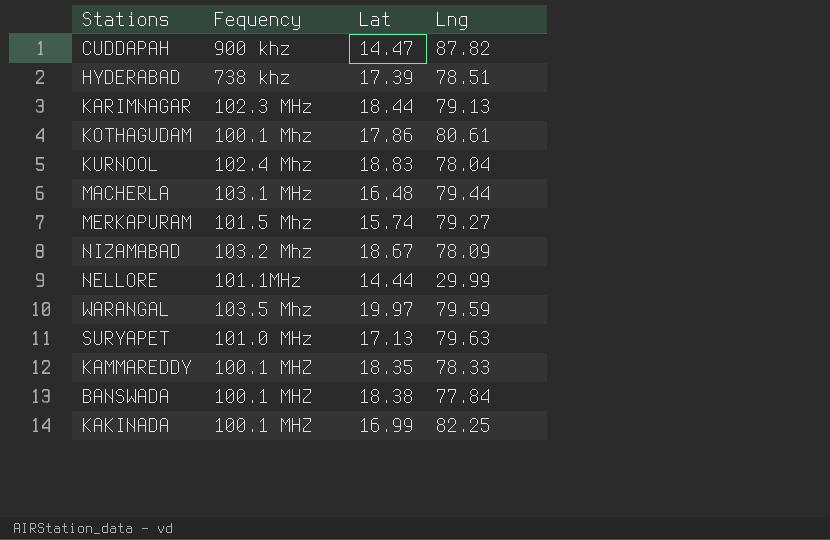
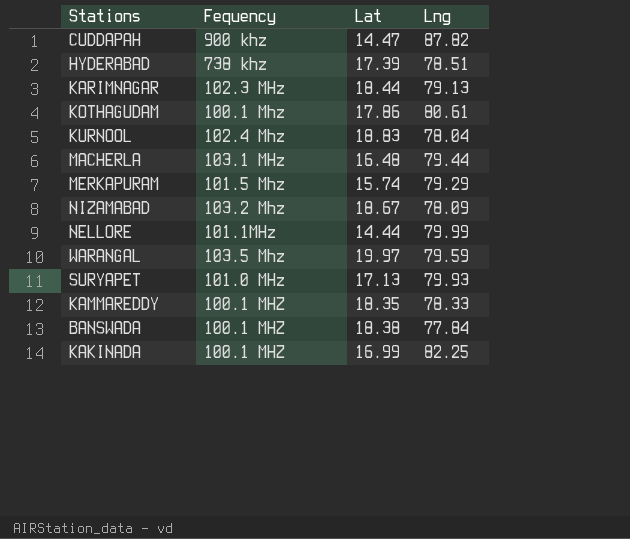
MERKAPURAM | Lng: 79.27 -> 79.29
NELLORE | Lng: 29.99 -> 79.99
SURYAPET | Lng: 79.63 -> 79.93

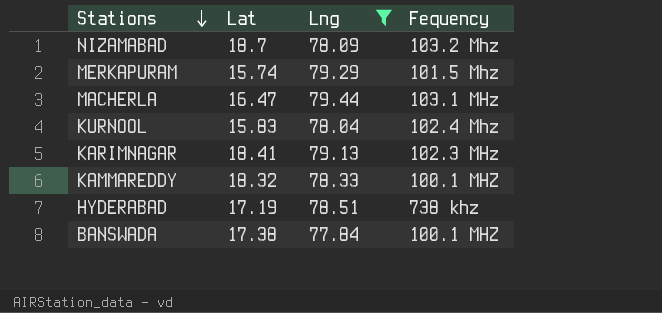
filter: none -> Lng <= 79.44
row order: none -> Stations descending
column Fequency | position: 2 -> 4
NIZAMABAD | Lat: 18.67 -> 18.7
MACHERLA | Lat: 16.48 -> 16.47
KURNOOL | Lat: 18.83 -> 15.83
KARIMNAGAR | Lat: 18.44 -> 18.41
KAMMAREDDY | Lat: 18.35 -> 18.32
HYDERABAD | Lat: 17.39 -> 17.19
BANSWADA | Lat: 18.38 -> 17.38

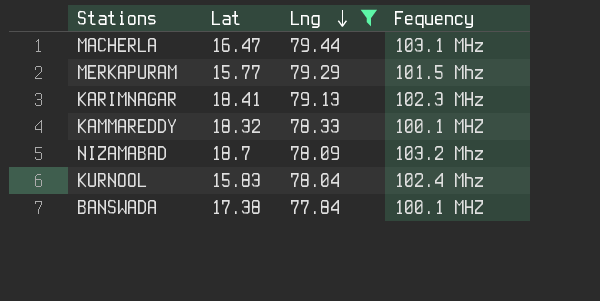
row order: Stations descending -> Lng descending
row HYDERABAD: 17.19 | 78.51 | 738 khz -> none
MERKAPURAM | Lat: 15.74 -> 15.77

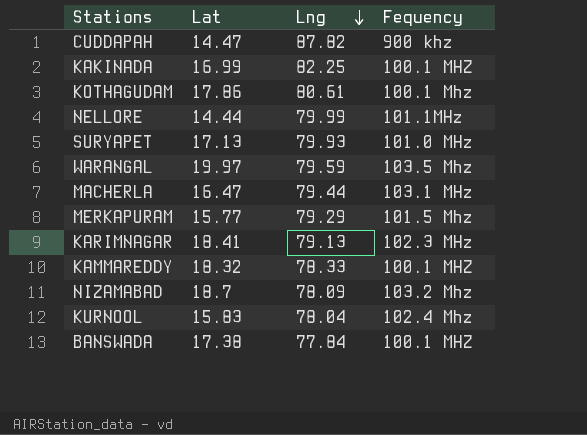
filter: Lng <= 79.44 -> none

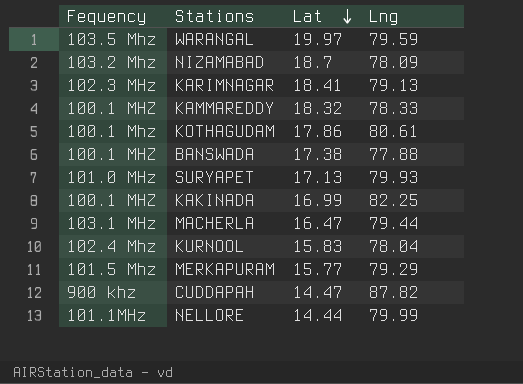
row order: Lng descending -> Lat descending
column Fequency | position: 4 -> 1
BANSWADA | Lng: 77.84 -> 77.88

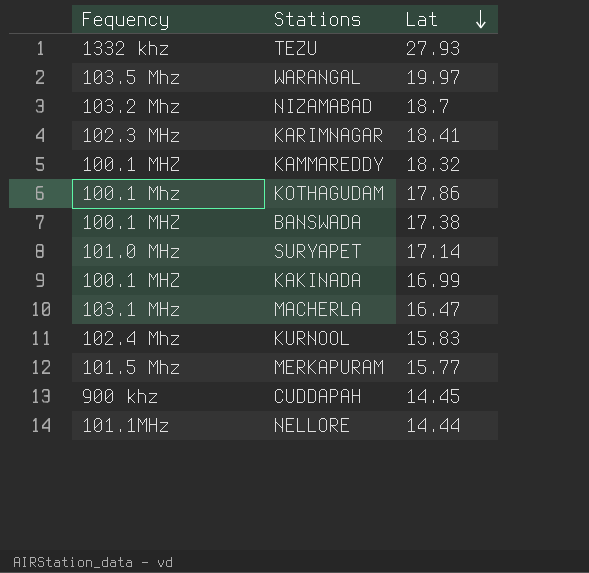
column Lng | position: 4 -> none
row TEZU: none -> 1332 khz | 27.93
SURYAPET | Lat: 17.13 -> 17.14
CUDDAPAH | Lat: 14.47 -> 14.45

